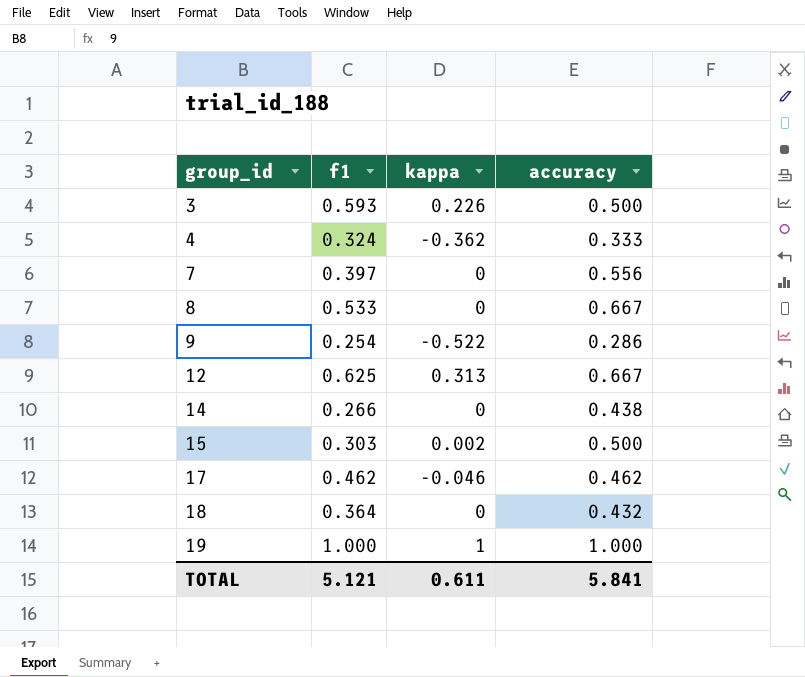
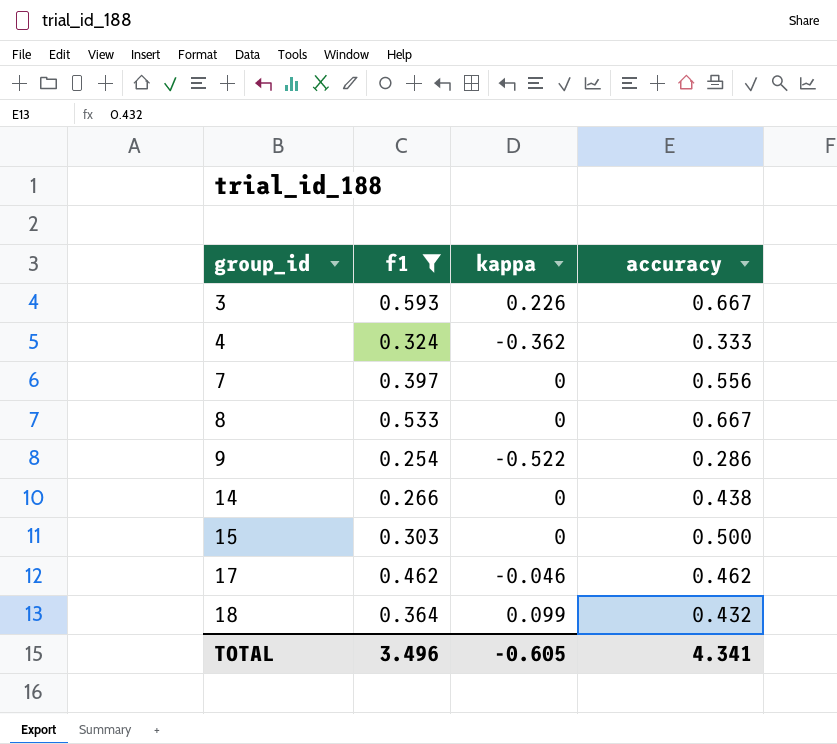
filter: none -> f1 <= 0.593
3 | accuracy: 0.500 -> 0.667
15 | kappa: 0.002 -> 0
18 | kappa: 0 -> 0.099
TOTAL | f1: 5.121 -> 3.496
TOTAL | kappa: 0.611 -> -0.605
TOTAL | accuracy: 5.841 -> 4.341

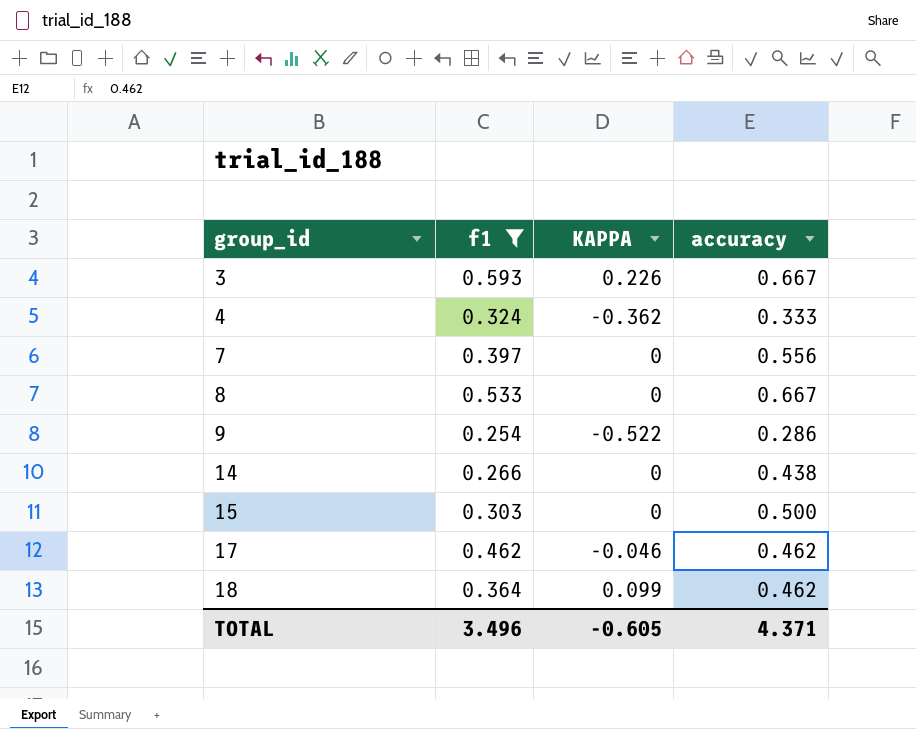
column name: kappa -> KAPPA
18 | accuracy: 0.432 -> 0.462
TOTAL | accuracy: 4.341 -> 4.371

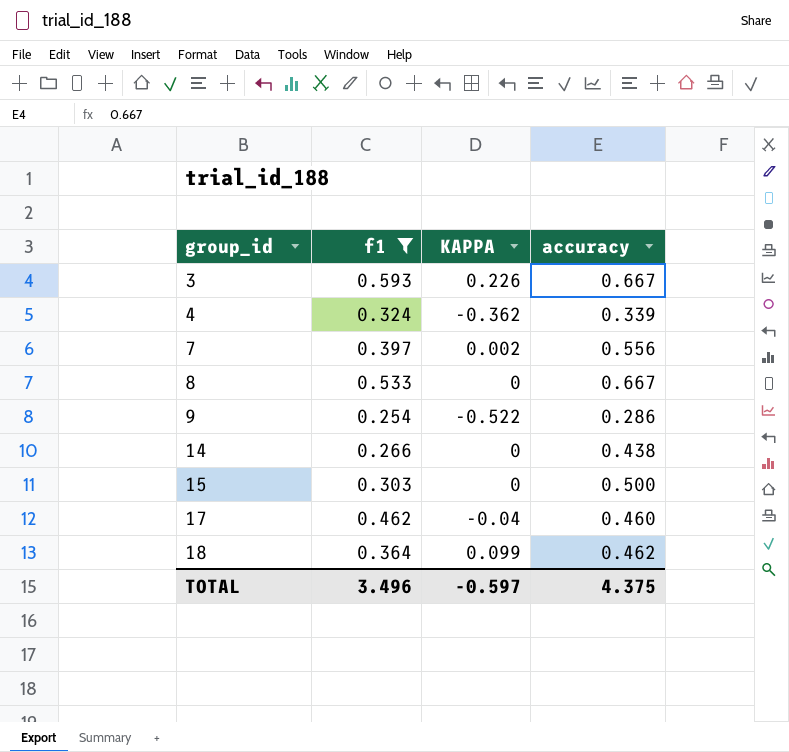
4 | accuracy: 0.333 -> 0.339
7 | KAPPA: 0 -> 0.002
17 | KAPPA: -0.046 -> -0.04
17 | accuracy: 0.462 -> 0.460
TOTAL | KAPPA: -0.605 -> -0.597
TOTAL | accuracy: 4.371 -> 4.375

